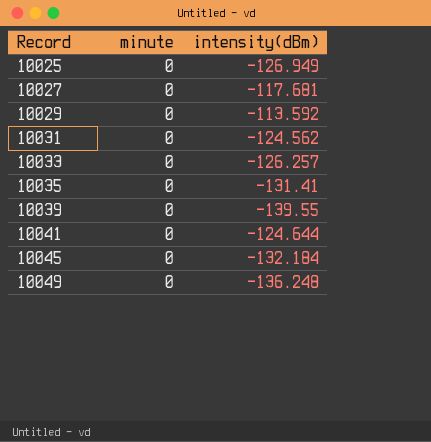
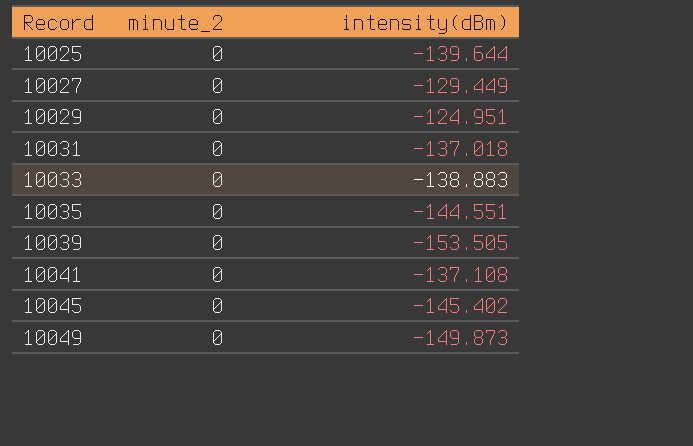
column name: minute -> minute_2
10025 | intensity(dBm): -126.949 -> -139.644
10027 | intensity(dBm): -117.681 -> -129.449
10029 | intensity(dBm): -113.592 -> -124.951
10031 | intensity(dBm): -124.562 -> -137.018
10033 | intensity(dBm): -126.257 -> -138.883
10035 | intensity(dBm): -131.41 -> -144.551
10039 | intensity(dBm): -139.55 -> -153.505
10041 | intensity(dBm): -124.644 -> -137.108
10045 | intensity(dBm): -132.184 -> -145.402
10049 | intensity(dBm): -136.248 -> -149.873

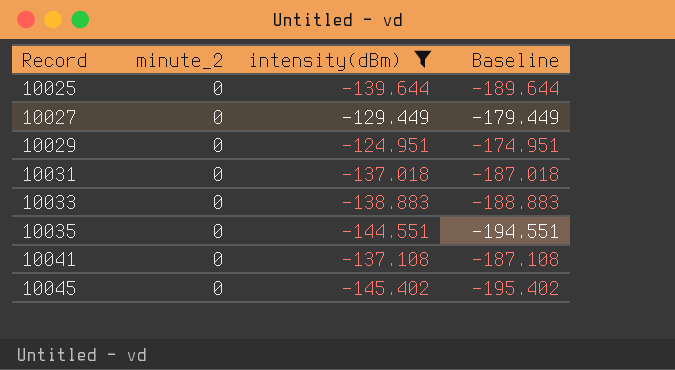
filter: none -> intensity(dBm) >= -145.402
column Baseline | formula: none -> [intensity(dBm)] - 50

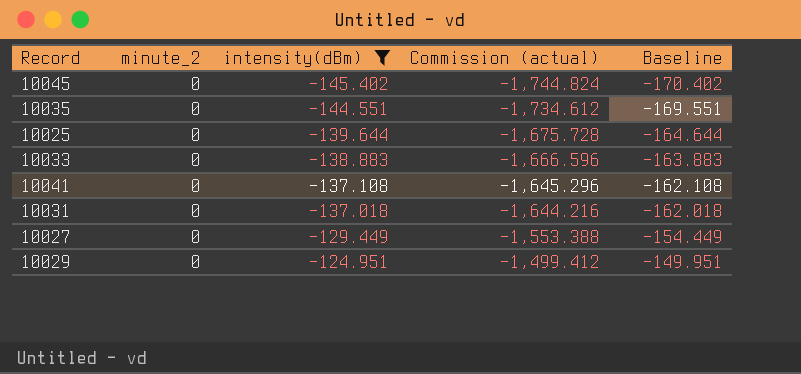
row order: Record ascending -> intensity(dBm) ascending
column Commission (actual) | formula: none -> [intensity(dBm)] * 12
column Baseline | formula: [intensity(dBm)] - 50 -> [intensity(dBm)] - 25

